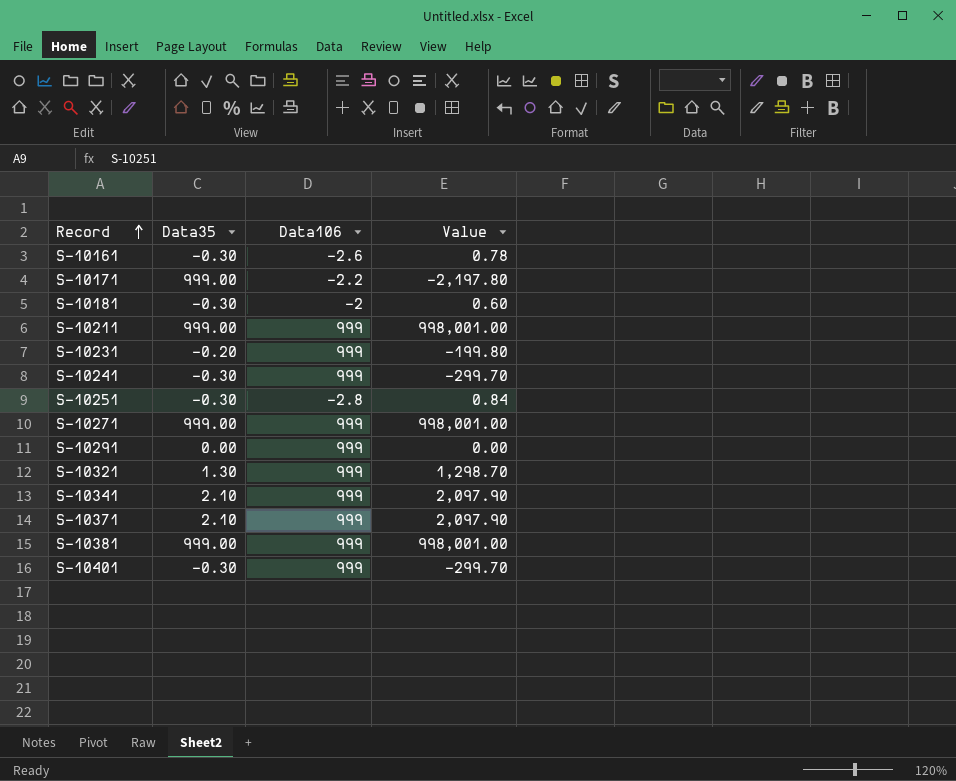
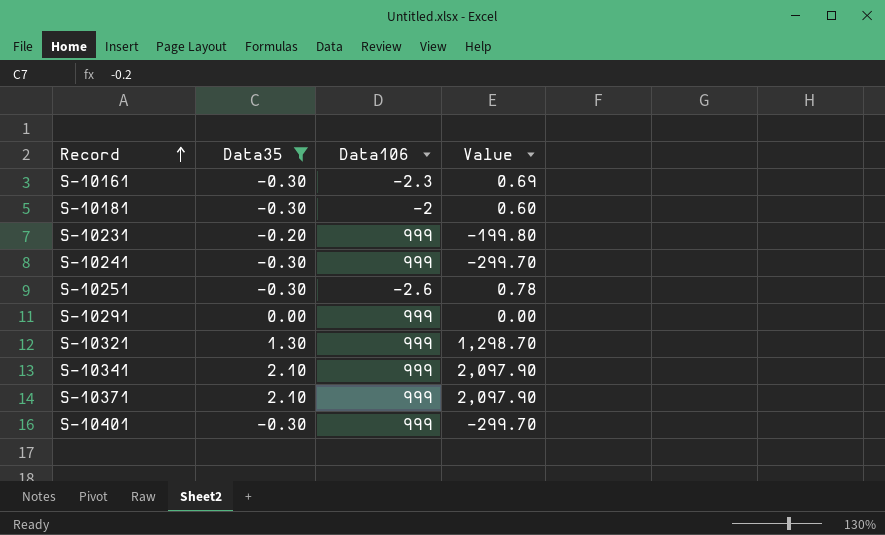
filter: none -> Data35 != 999.00
S-10161 | Data106: -2.6 -> -2.3
S-10161 | Value: 0.78 -> 0.69
S-10251 | Data106: -2.8 -> -2.6
S-10251 | Value: 0.84 -> 0.78

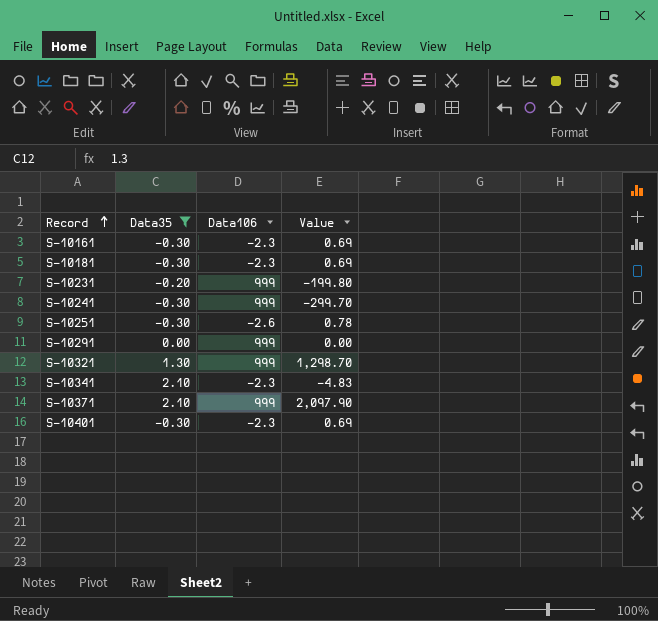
S-10181 | Data106: -2 -> -2.3
S-10181 | Value: 0.60 -> 0.69
S-10341 | Data106: 999 -> -2.3
S-10341 | Value: 2,097.90 -> -4.83
S-10401 | Data106: 999 -> -2.3
S-10401 | Value: -299.70 -> 0.69

